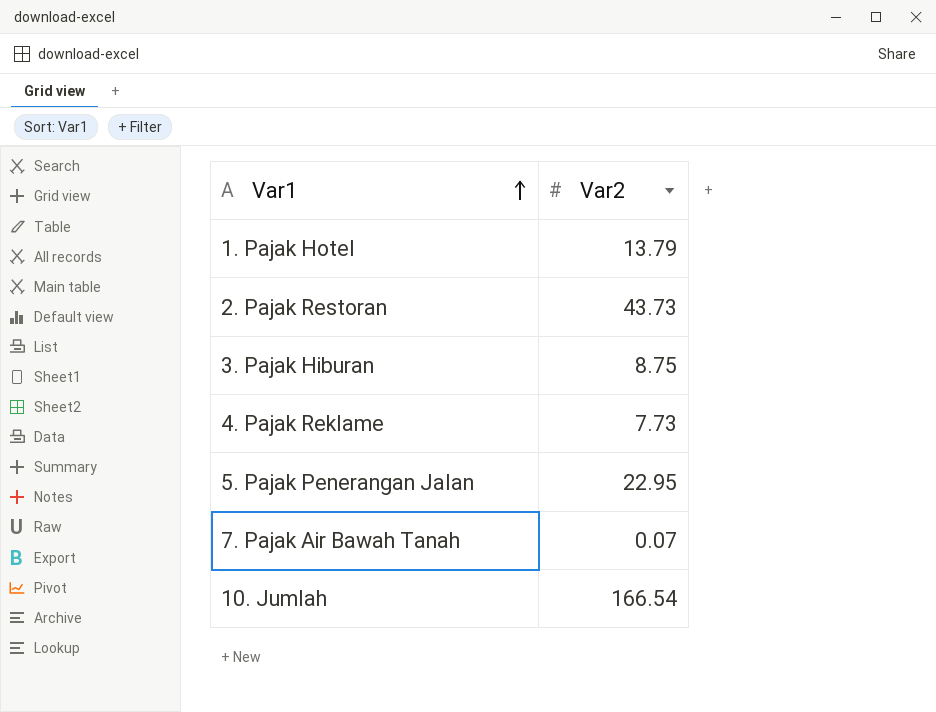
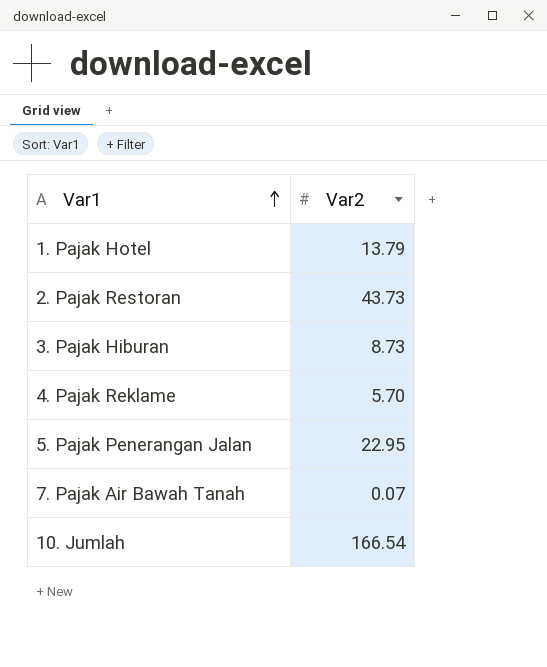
3. Pajak Hiburan | Var2: 8.75 -> 8.73
4. Pajak Reklame | Var2: 7.73 -> 5.70

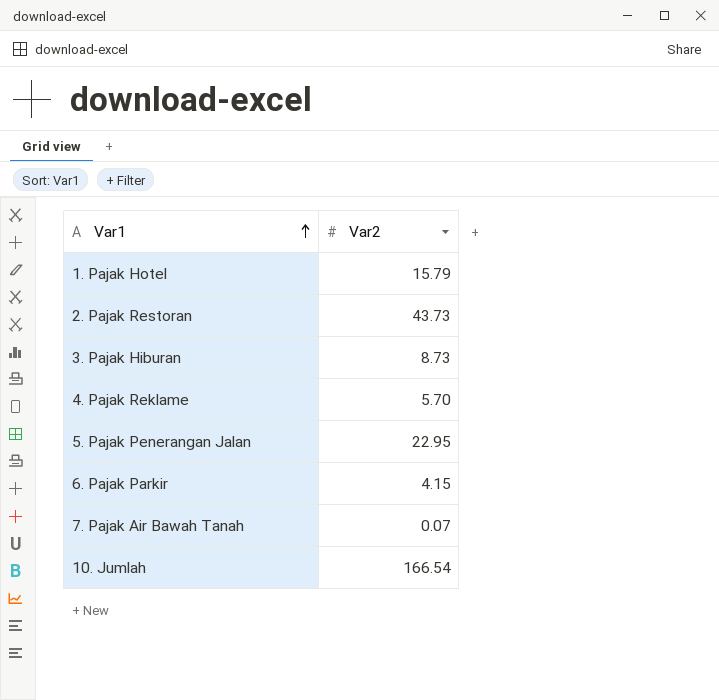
1. Pajak Hotel | Var2: 13.79 -> 15.79
row 6. Pajak Parkir: none -> 4.15

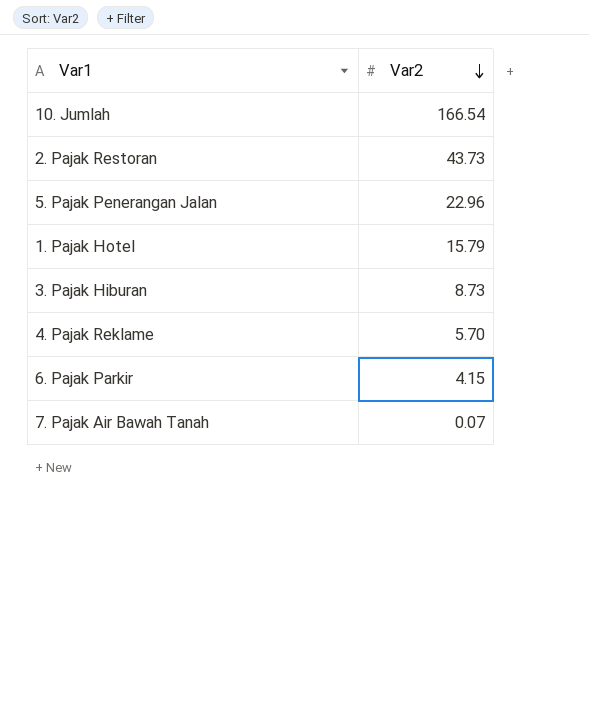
row order: Var1 ascending -> Var2 descending
5. Pajak Penerangan Jalan | Var2: 22.95 -> 22.96

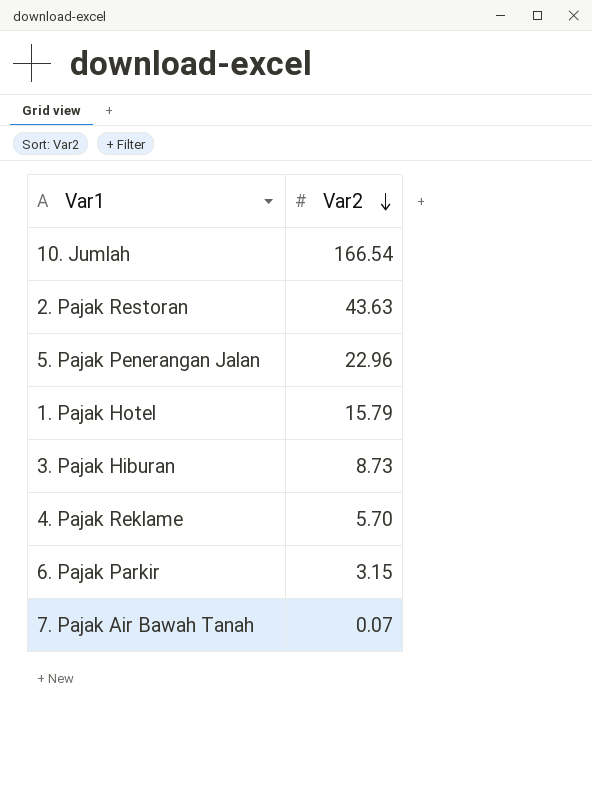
2. Pajak Restoran | Var2: 43.73 -> 43.63
6. Pajak Parkir | Var2: 4.15 -> 3.15

